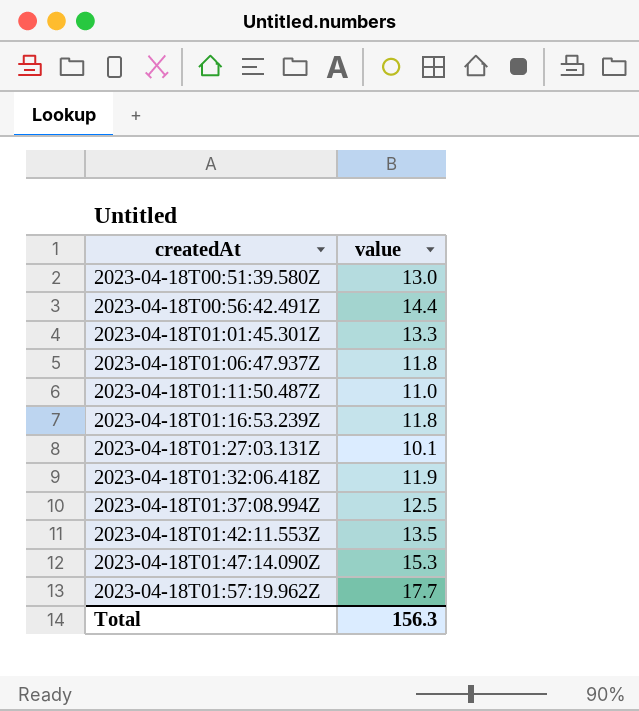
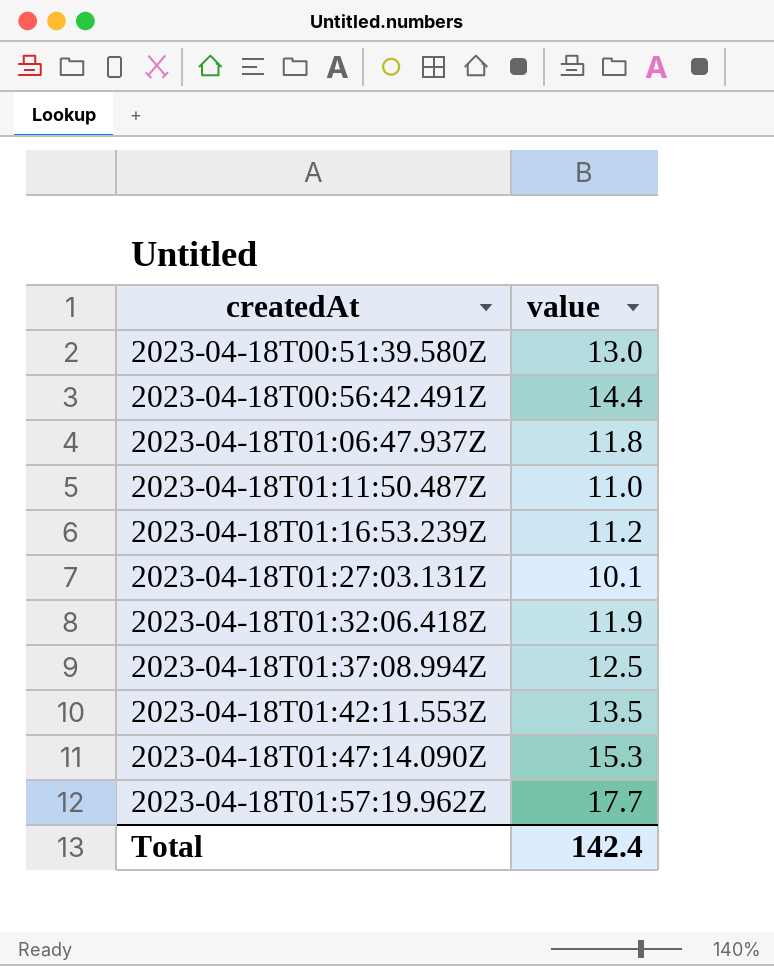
row 2023-04-18T01:01:45.301Z: 13.3 -> none
2023-04-18T01:16:53.239Z | value: 11.8 -> 11.2
Total | value: 156.3 -> 142.4

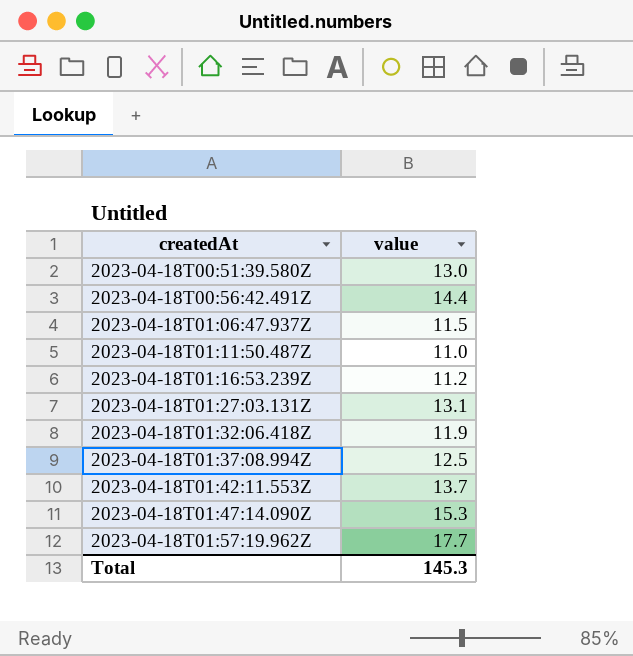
2023-04-18T01:06:47.937Z | value: 11.8 -> 11.5
2023-04-18T01:27:03.131Z | value: 10.1 -> 13.1
2023-04-18T01:42:11.553Z | value: 13.5 -> 13.7
Total | value: 142.4 -> 145.3

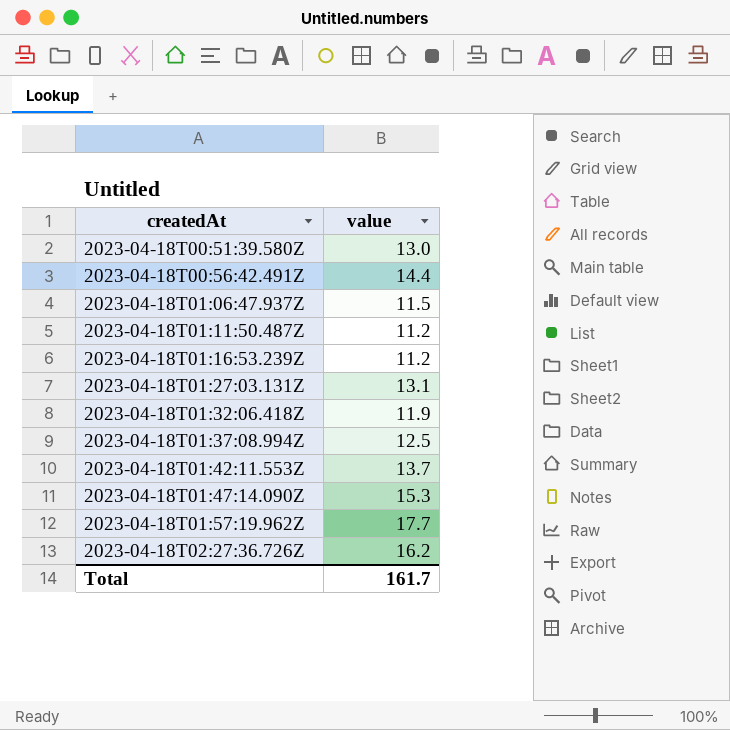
2023-04-18T01:11:50.487Z | value: 11.0 -> 11.2
row 2023-04-18T02:27:36.726Z: none -> 16.2
Total | value: 145.3 -> 161.7

